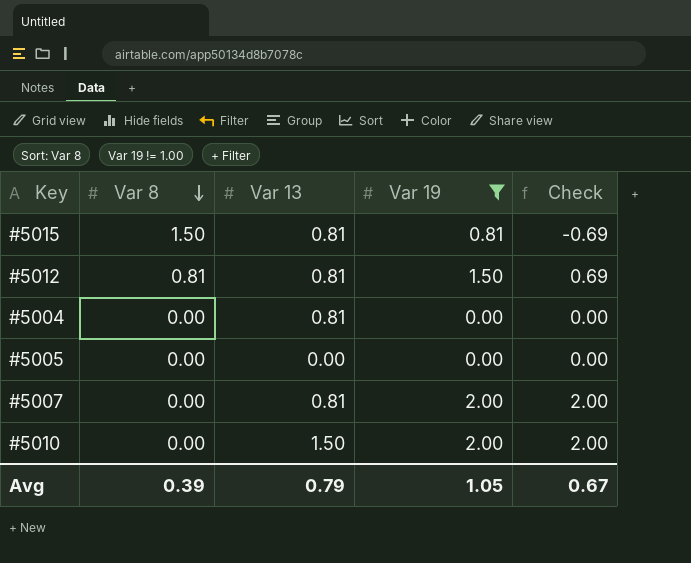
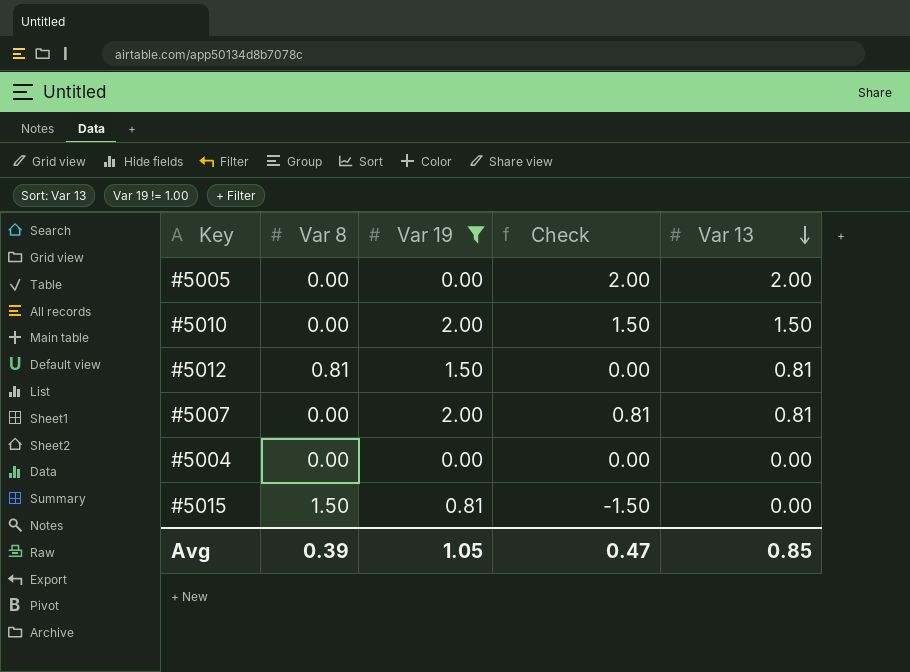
row order: Var 8 descending -> Var 13 descending
column Check | formula: [Var 19] - [Var 8] -> [Var 13] - [Var 8]
column Var 13 | position: 3 -> 5
#5005 | Var 13: 0.00 -> 2.00
#5004 | Var 13: 0.81 -> 0.00
#5015 | Var 13: 0.81 -> 0.00
Avg | Check: 0.67 -> 0.47
Avg | Var 13: 0.79 -> 0.85

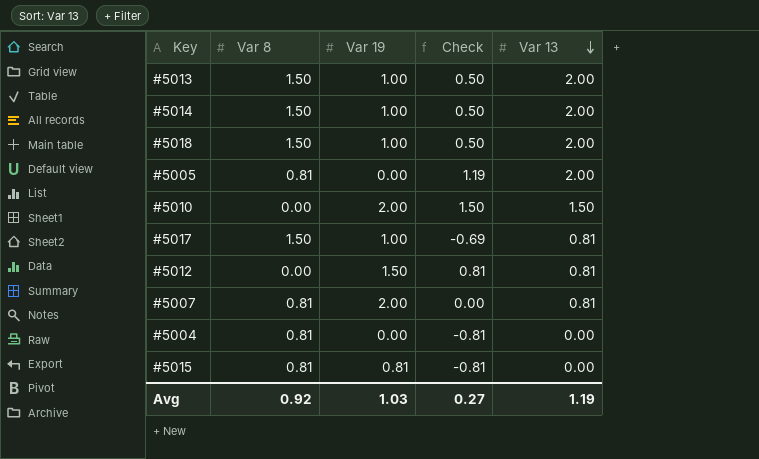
filter: Var 19 != 1.00 -> none
#5005 | Var 8: 0.00 -> 0.81
#5005 | Check: 2.00 -> 1.19
#5012 | Var 8: 0.81 -> 0.00
#5012 | Check: 0.00 -> 0.81
#5007 | Var 8: 0.00 -> 0.81
#5007 | Check: 0.81 -> 0.00
#5004 | Var 8: 0.00 -> 0.81
#5004 | Check: 0.00 -> -0.81
#5015 | Var 8: 1.50 -> 0.81
#5015 | Check: -1.50 -> -0.81
Avg | Var 8: 0.39 -> 0.92
Avg | Var 19: 1.05 -> 1.03
Avg | Check: 0.47 -> 0.27
Avg | Var 13: 0.85 -> 1.19

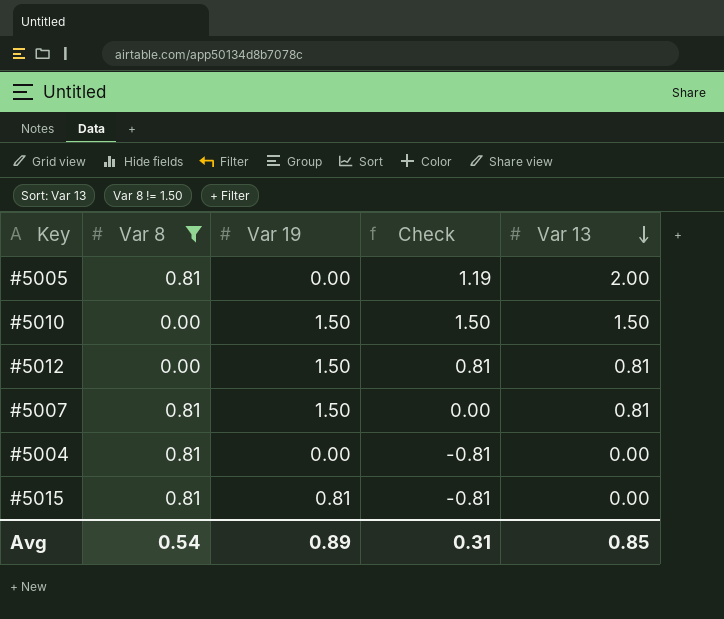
filter: none -> Var 8 != 1.50
#5010 | Var 19: 2.00 -> 1.50
#5007 | Var 19: 2.00 -> 1.50
Avg | Var 8: 0.92 -> 0.54
Avg | Var 19: 1.03 -> 0.89
Avg | Check: 0.27 -> 0.31
Avg | Var 13: 1.19 -> 0.85

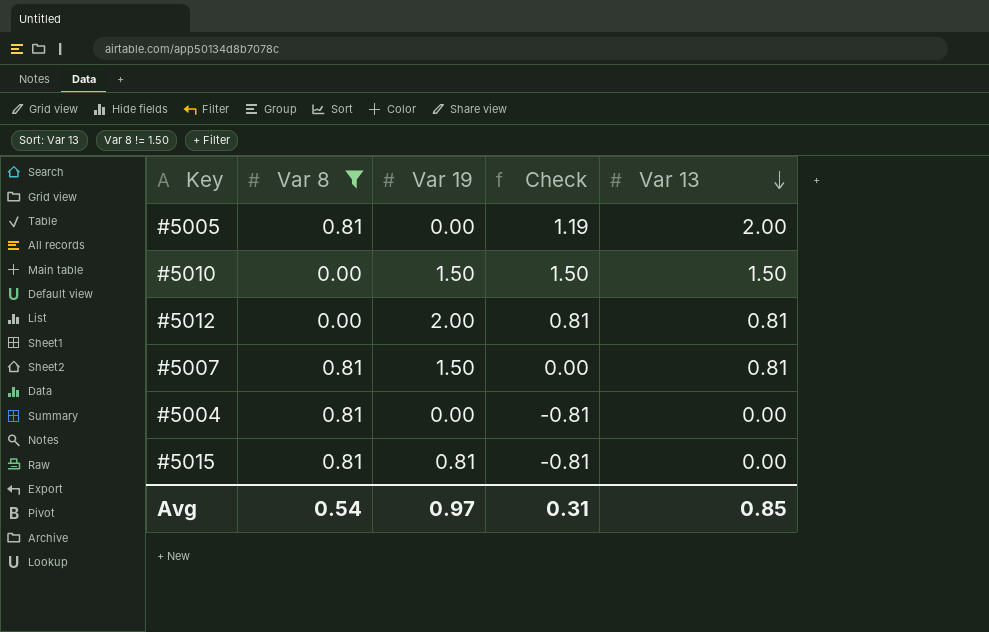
#5012 | Var 19: 1.50 -> 2.00
Avg | Var 19: 0.89 -> 0.97

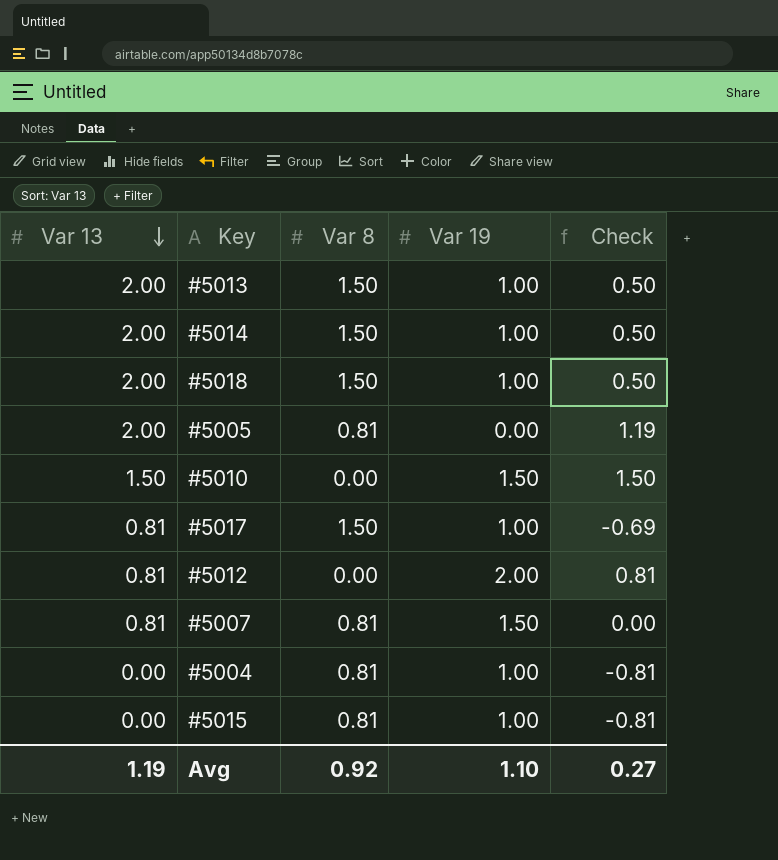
filter: Var 8 != 1.50 -> none
column Var 13 | position: 5 -> 1
#5004 | Var 19: 0.00 -> 1.00
#5015 | Var 19: 0.81 -> 1.00
Avg | Var 13: 0.85 -> 1.19
Avg | Var 8: 0.54 -> 0.92
Avg | Var 19: 0.97 -> 1.10
Avg | Check: 0.31 -> 0.27

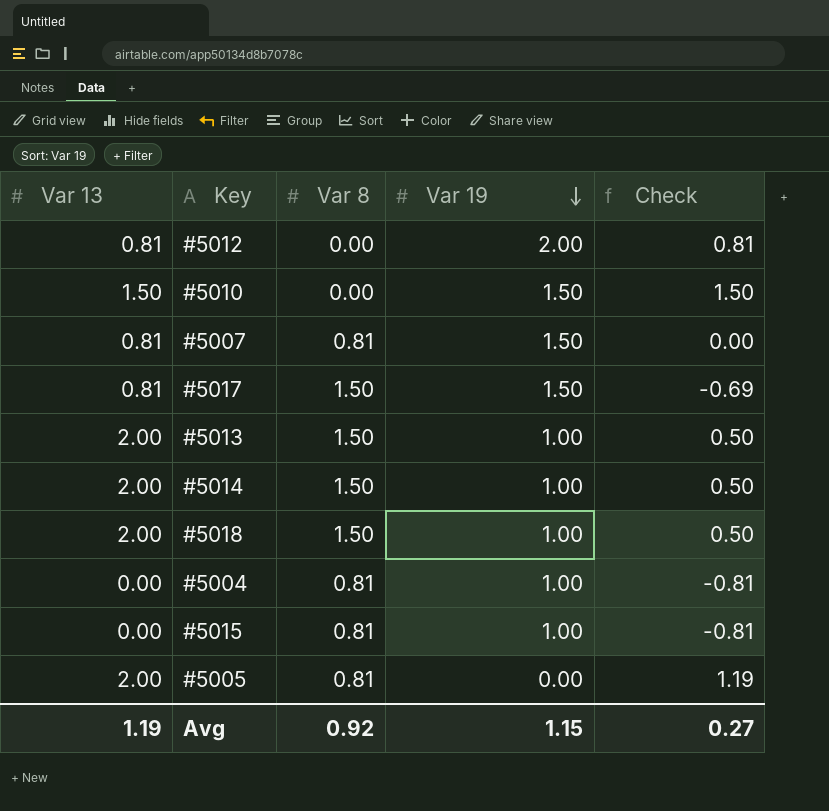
row order: Var 13 descending -> Var 19 descending
#5017 | Var 19: 1.00 -> 1.50
Avg | Var 19: 1.10 -> 1.15

